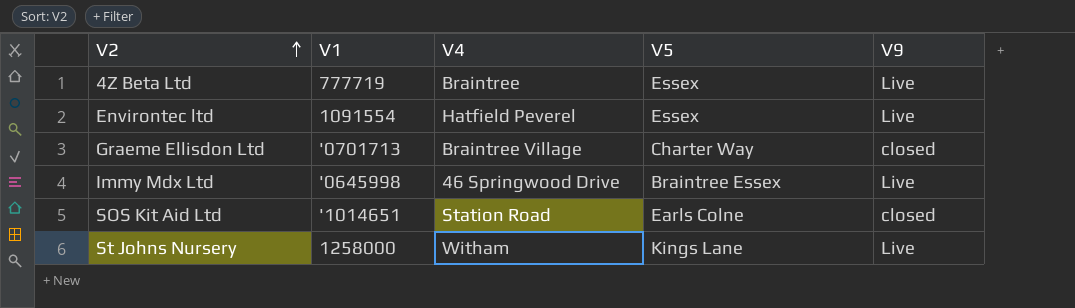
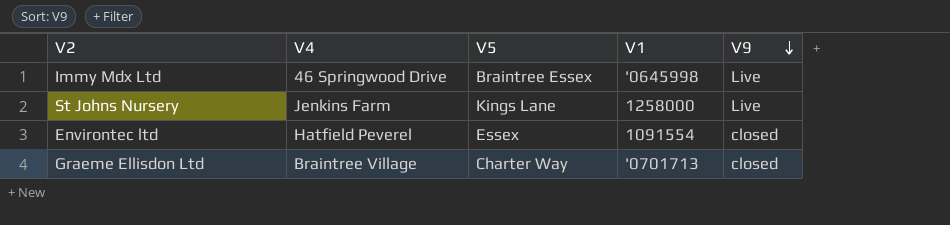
row order: V2 ascending -> V9 descending
column V1 | position: 2 -> 4
row 4Z Beta Ltd: 777719 | Braintree | Essex | Live -> none
row SOS Kit Aid Ltd: '1014651 | Station Road | Earls Colne | closed -> none
St Johns Nursery | V4: Witham -> Jenkins Farm
Environtec ltd | V9: Live -> closed

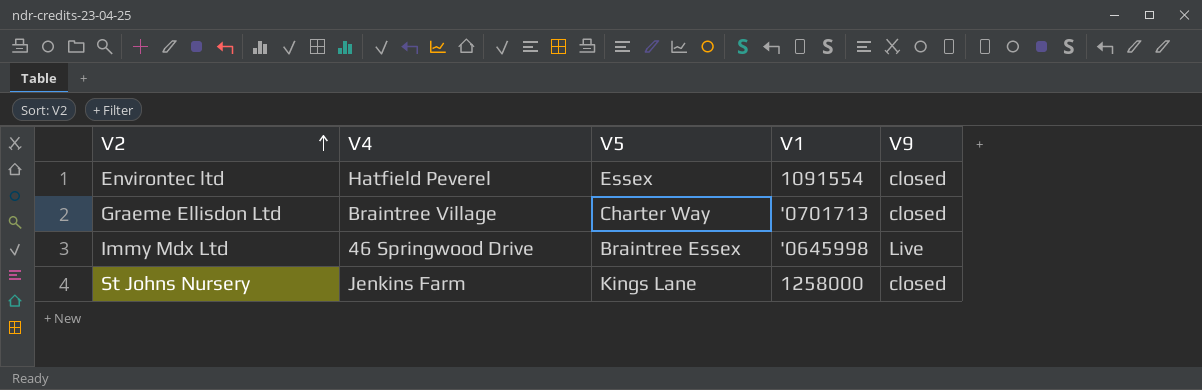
row order: V9 descending -> V2 ascending
St Johns Nursery | V9: Live -> closed

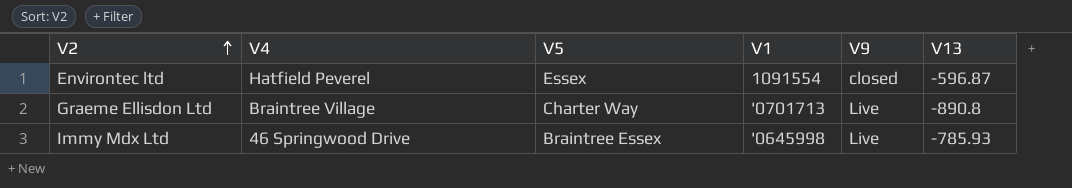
column V13 | position: none -> 6
row St Johns Nursery: Jenkins Farm | Kings Lane | 1258000 | closed -> none
Graeme Ellisdon Ltd | V9: closed -> Live

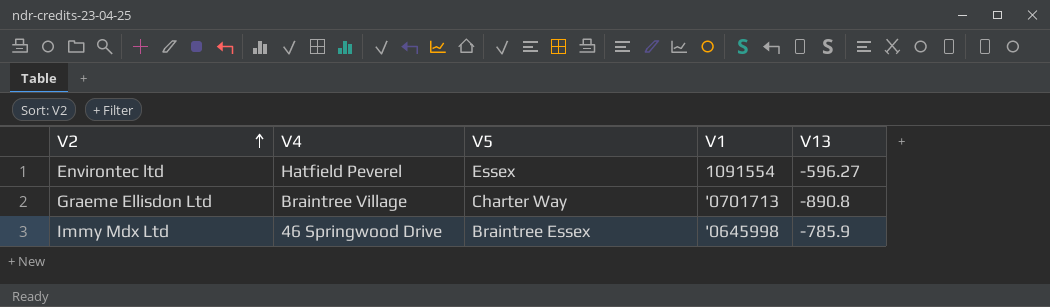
column V9 | position: 5 -> none
Environtec ltd | V13: -596.87 -> -596.27
Immy Mdx Ltd | V13: -785.93 -> -785.9

